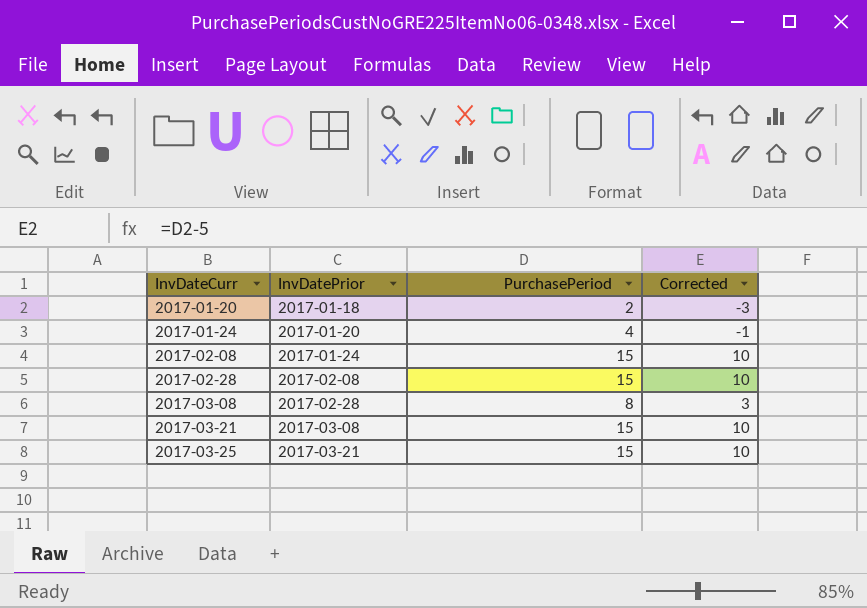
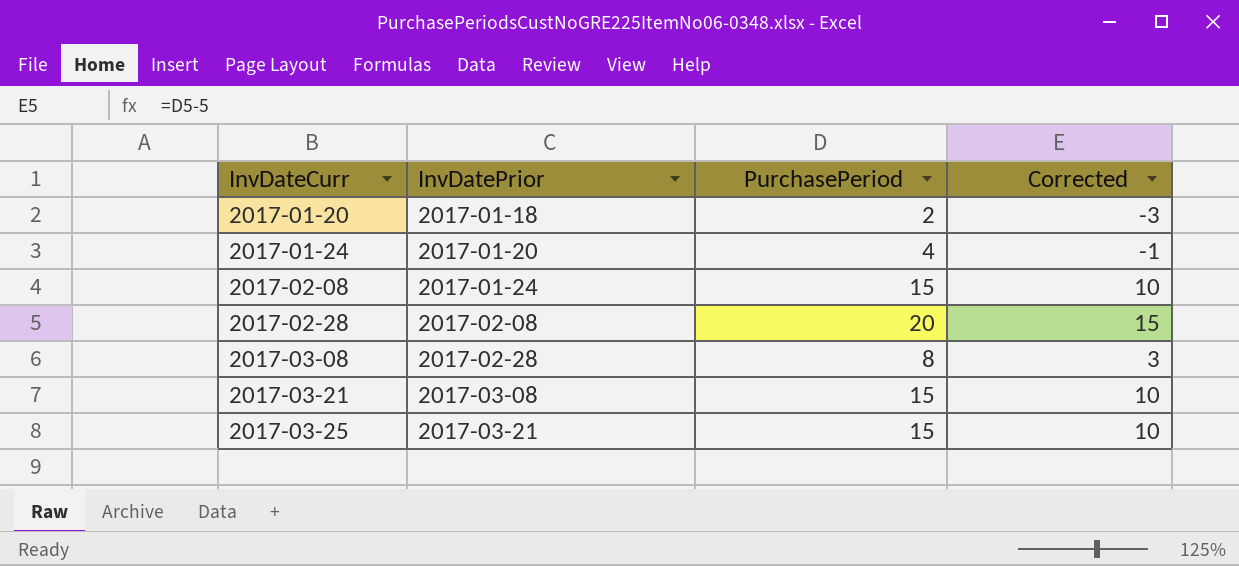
2017-02-28 | PurchasePeriod: 15 -> 20
2017-02-28 | Corrected: 10 -> 15

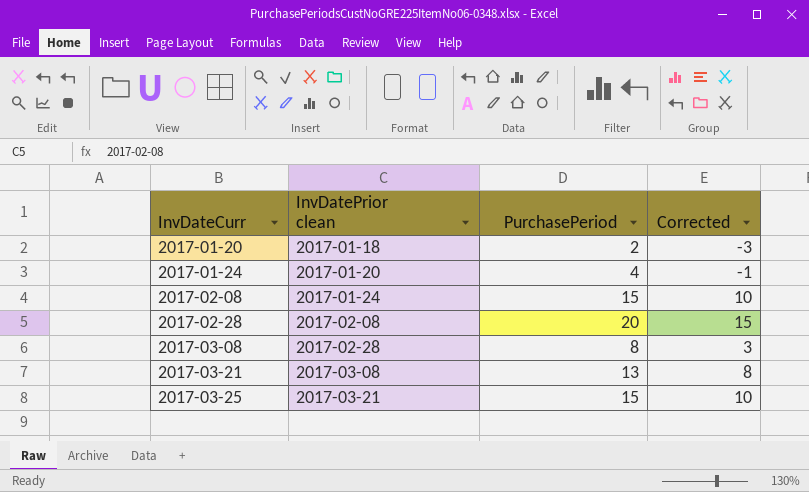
column name: InvDatePrior -> InvDatePrior clean
2017-03-21 | PurchasePeriod: 15 -> 13
2017-03-21 | Corrected: 10 -> 8

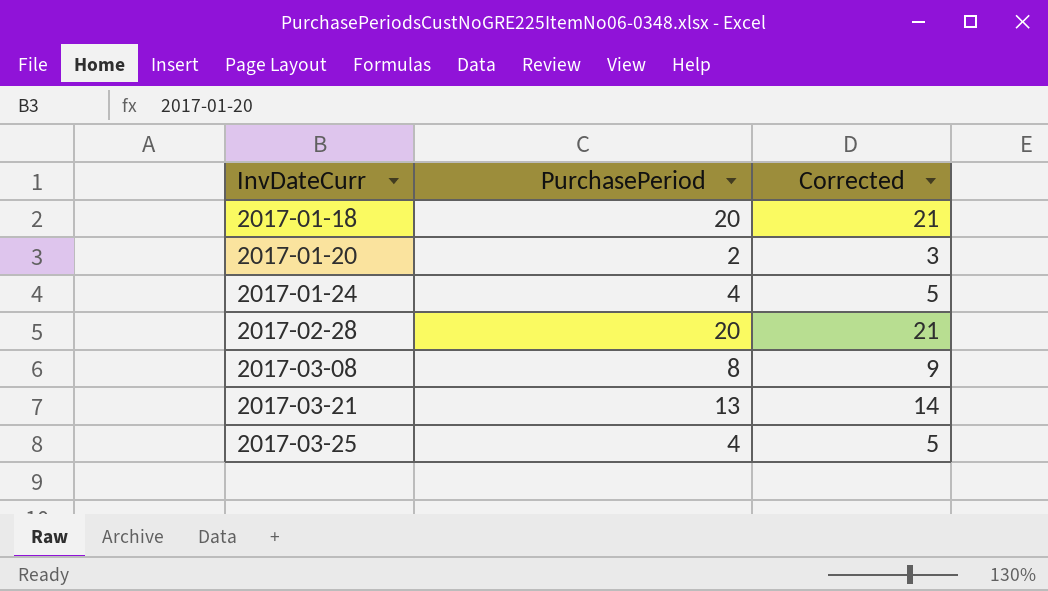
column InvDatePrior clean | position: 2 -> none
column Corrected | formula: [PurchasePeriod] - 5 -> [PurchasePeriod] + 1
row 2017-02-08: 2017-01-24 | 15 | 10 -> none
row 2017-01-18: none -> 20 | 21
2017-03-25 | PurchasePeriod: 15 -> 4

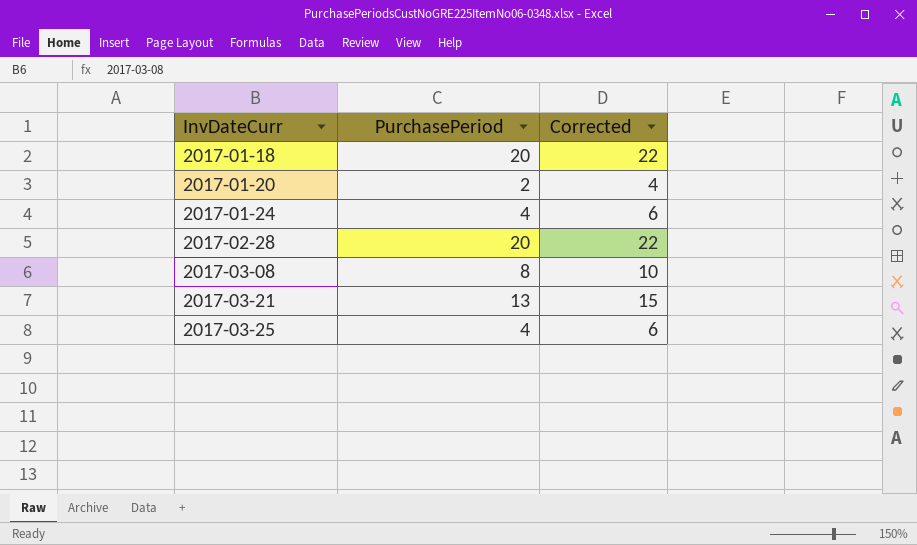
column Corrected | formula: [PurchasePeriod] + 1 -> [PurchasePeriod] + 2

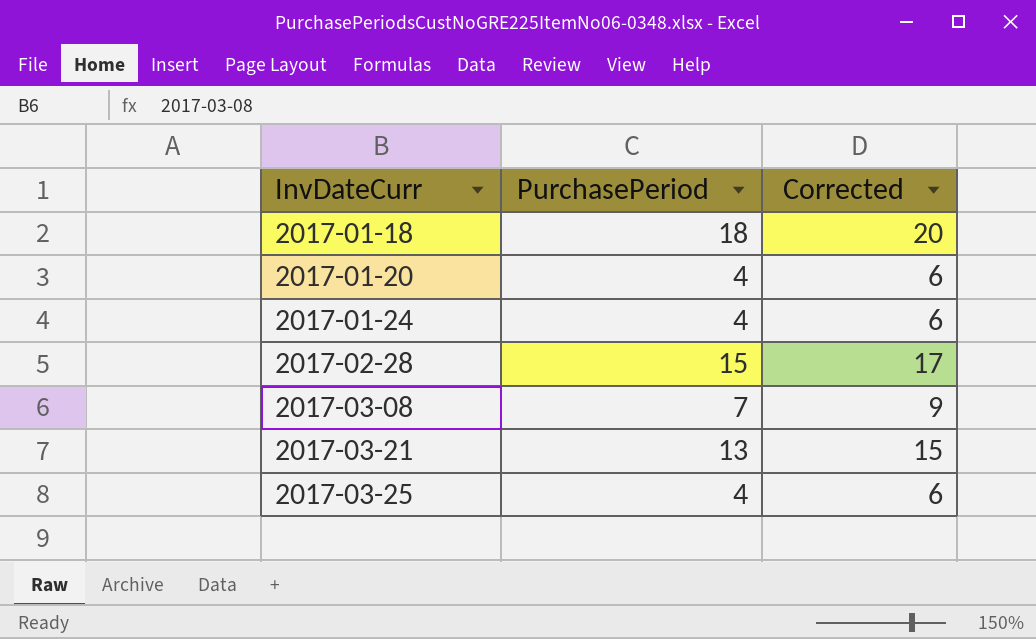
2017-01-18 | PurchasePeriod: 20 -> 18
2017-01-18 | Corrected: 22 -> 20
2017-01-20 | PurchasePeriod: 2 -> 4
2017-01-20 | Corrected: 4 -> 6
2017-02-28 | PurchasePeriod: 20 -> 15
2017-02-28 | Corrected: 22 -> 17
2017-03-08 | PurchasePeriod: 8 -> 7
2017-03-08 | Corrected: 10 -> 9

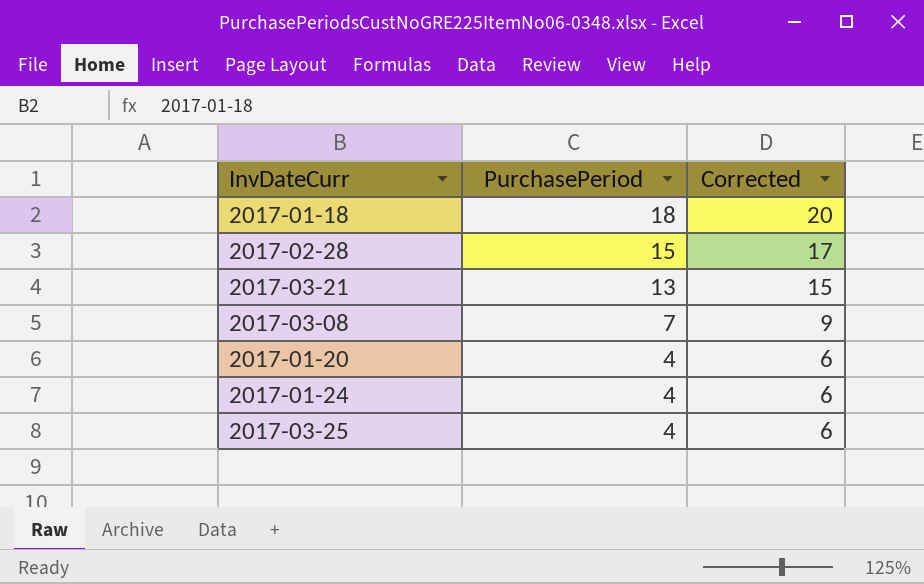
row order: InvDateCurr ascending -> PurchasePeriod descending

